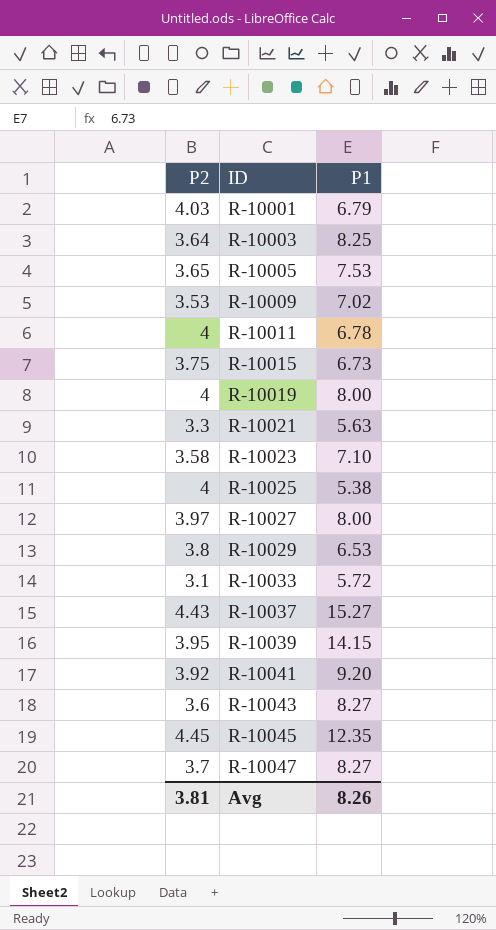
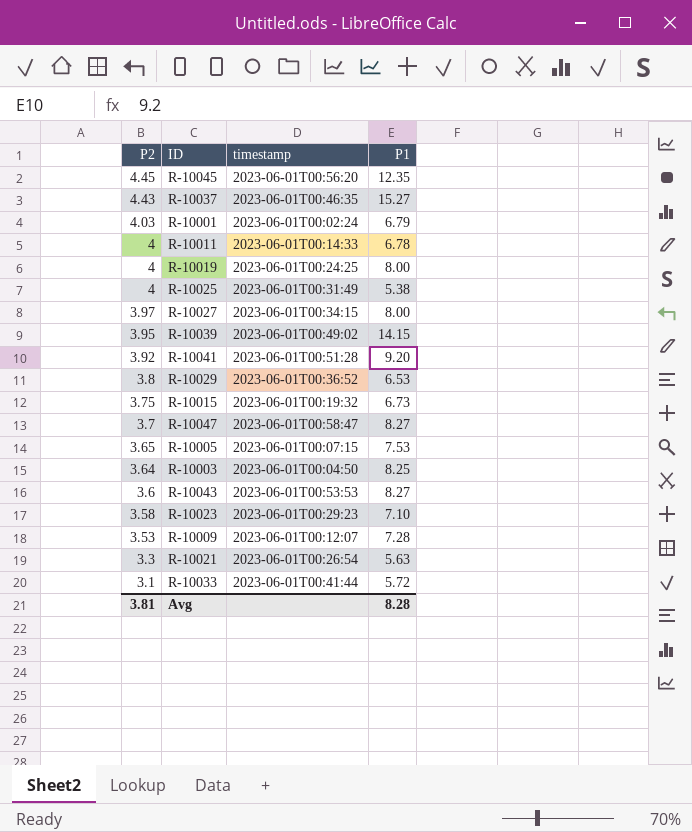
row order: ID ascending -> P2 descending
column timestamp | position: none -> 3
R-10009 | P1: 7.02 -> 7.28
Avg | P1: 8.26 -> 8.28

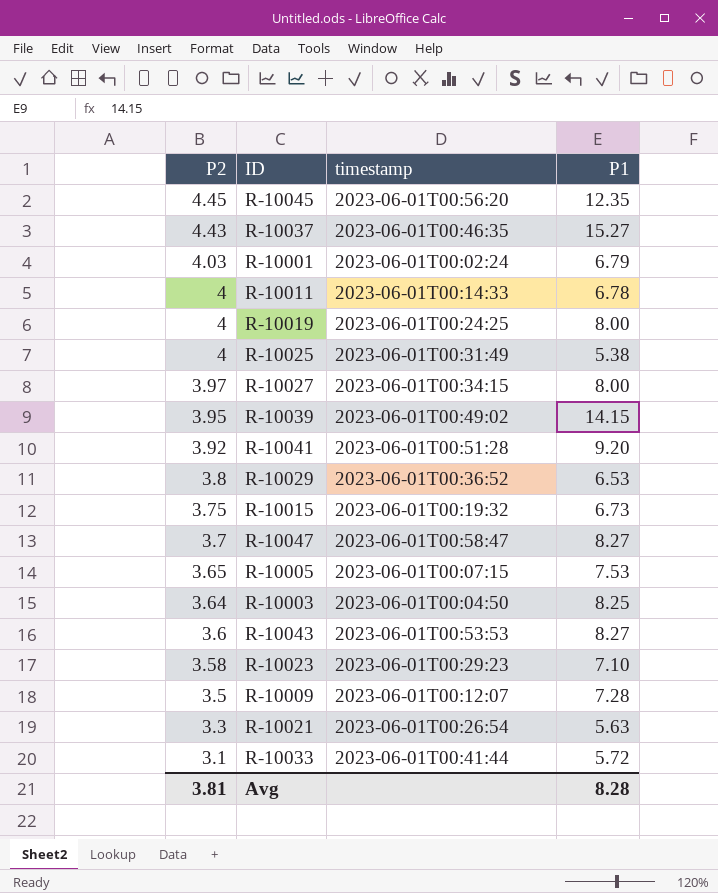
R-10009 | P2: 3.53 -> 3.5

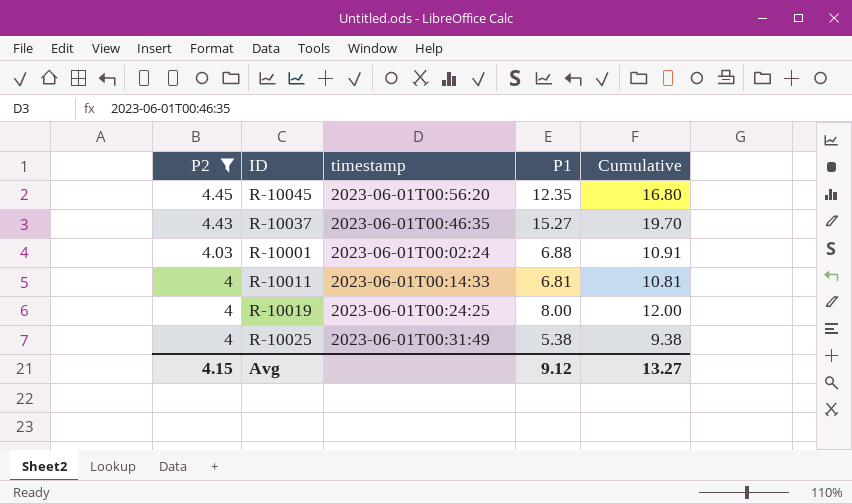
filter: none -> P2 >= 4
column Cumulative | formula: none -> [P2] + [P1]
R-10001 | P1: 6.79 -> 6.88
R-10011 | P1: 6.78 -> 6.81
Avg | P2: 3.81 -> 4.15
Avg | P1: 8.28 -> 9.12

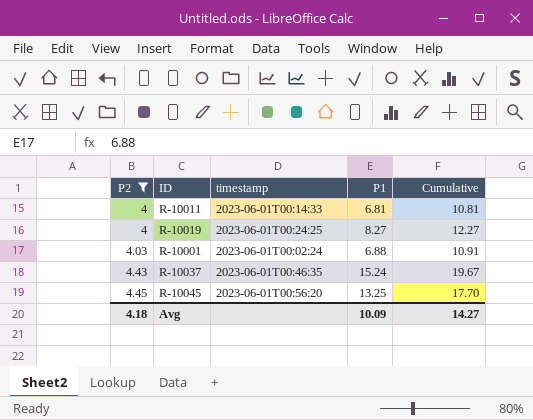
row order: P2 descending -> P2 ascending
row R-10025: 4 | 2023-06-01T00:31:49 | 5.38 | 9.38 -> none
R-10019 | P1: 8.00 -> 8.27
R-10019 | Cumulative: 12.00 -> 12.27
R-10037 | P1: 15.27 -> 15.24
R-10037 | Cumulative: 19.70 -> 19.67
R-10045 | P1: 12.35 -> 13.25
R-10045 | Cumulative: 16.80 -> 17.70
Avg | P2: 4.15 -> 4.18
Avg | P1: 9.12 -> 10.09
Avg | Cumulative: 13.27 -> 14.27

